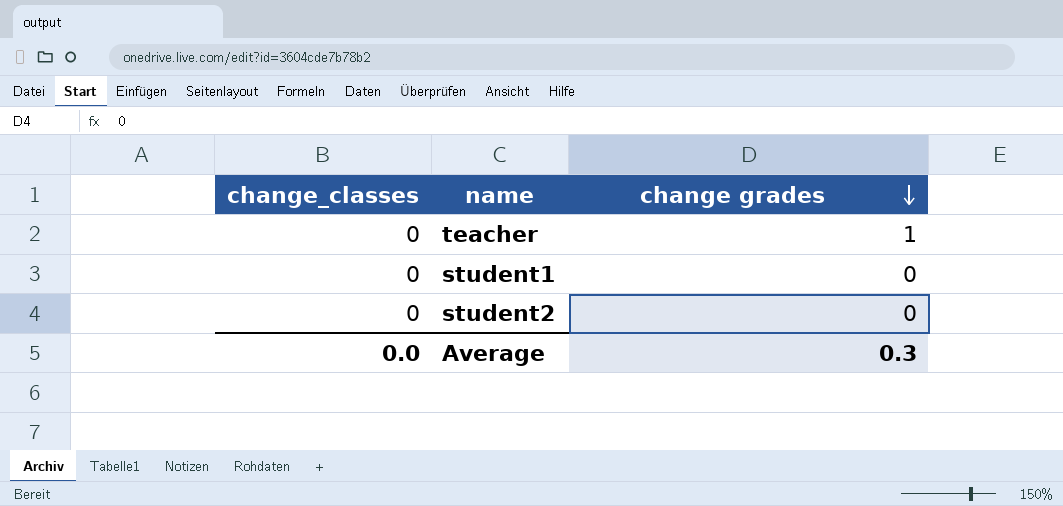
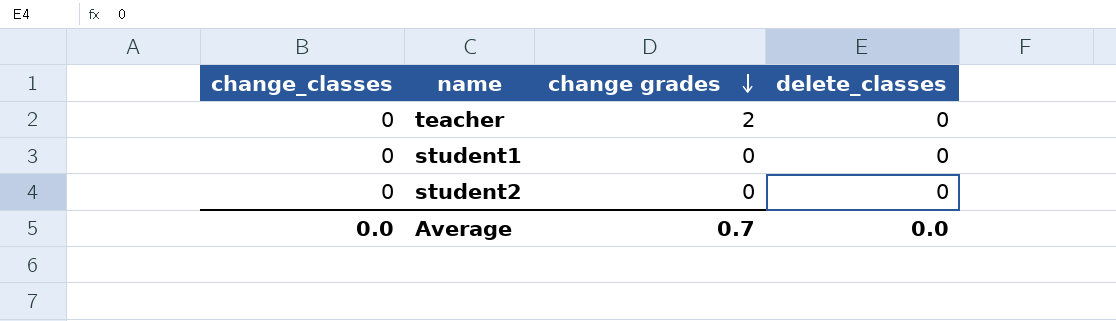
column delete_classes | position: none -> 4
teacher | change grades: 1 -> 2
Average | change grades: 0.3 -> 0.7

